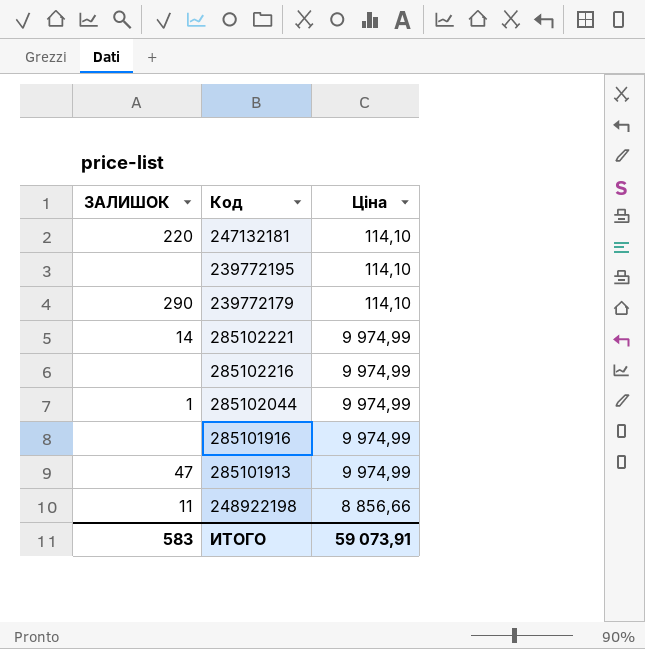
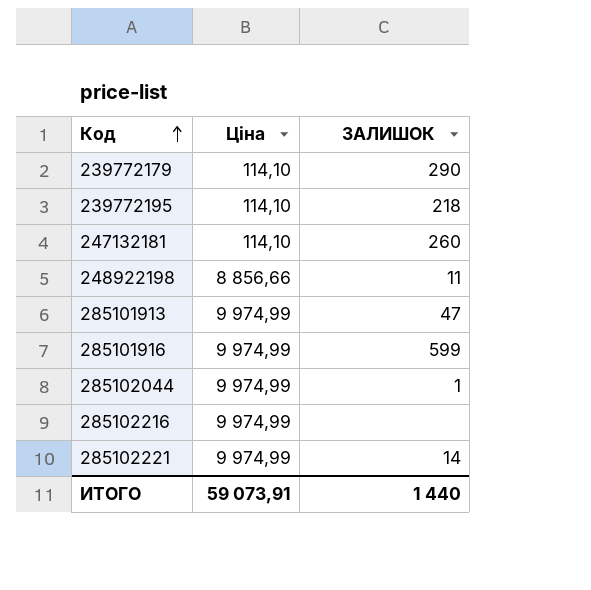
row order: none -> Код ascending
column ЗАЛИШОК | position: 1 -> 3
239772195 | ЗАЛИШОК: none -> 218
247132181 | ЗАЛИШОК: 220 -> 260
285101916 | ЗАЛИШОК: none -> 599
ИТОГО | ЗАЛИШОК: 583 -> 1 440

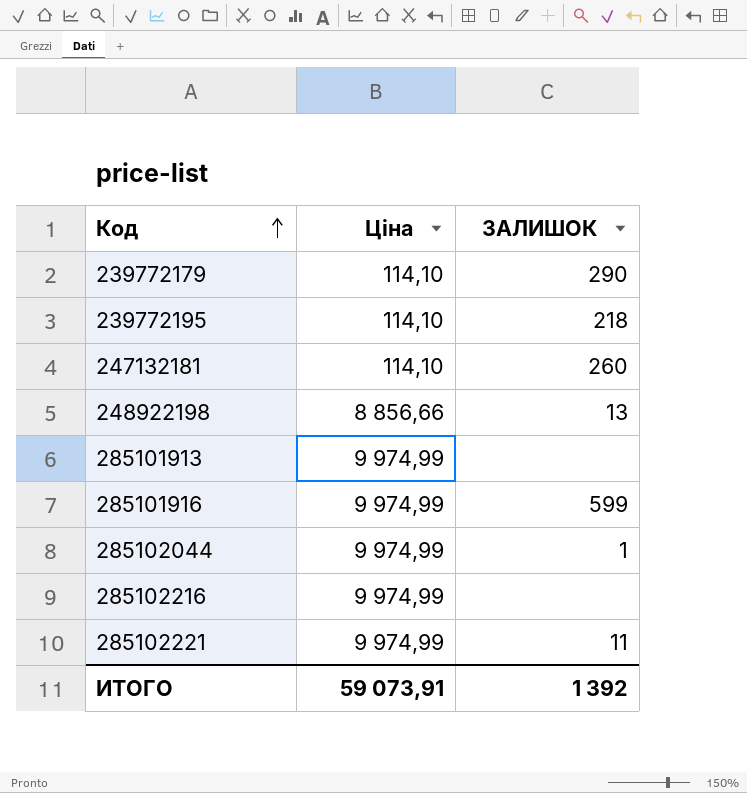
248922198 | ЗАЛИШОК: 11 -> 13
285101913 | ЗАЛИШОК: 47 -> none
285102221 | ЗАЛИШОК: 14 -> 11
ИТОГО | ЗАЛИШОК: 1 440 -> 1 392

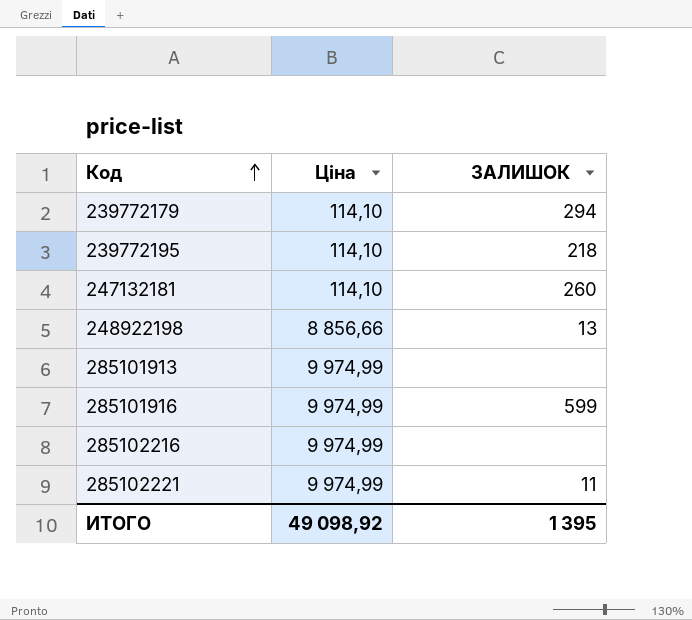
row 285102044: 9 974,99 | 1 -> none
239772179 | ЗАЛИШОК: 290 -> 294
ИТОГО | Ціна: 59 073,91 -> 49 098,92
ИТОГО | ЗАЛИШОК: 1 392 -> 1 395

